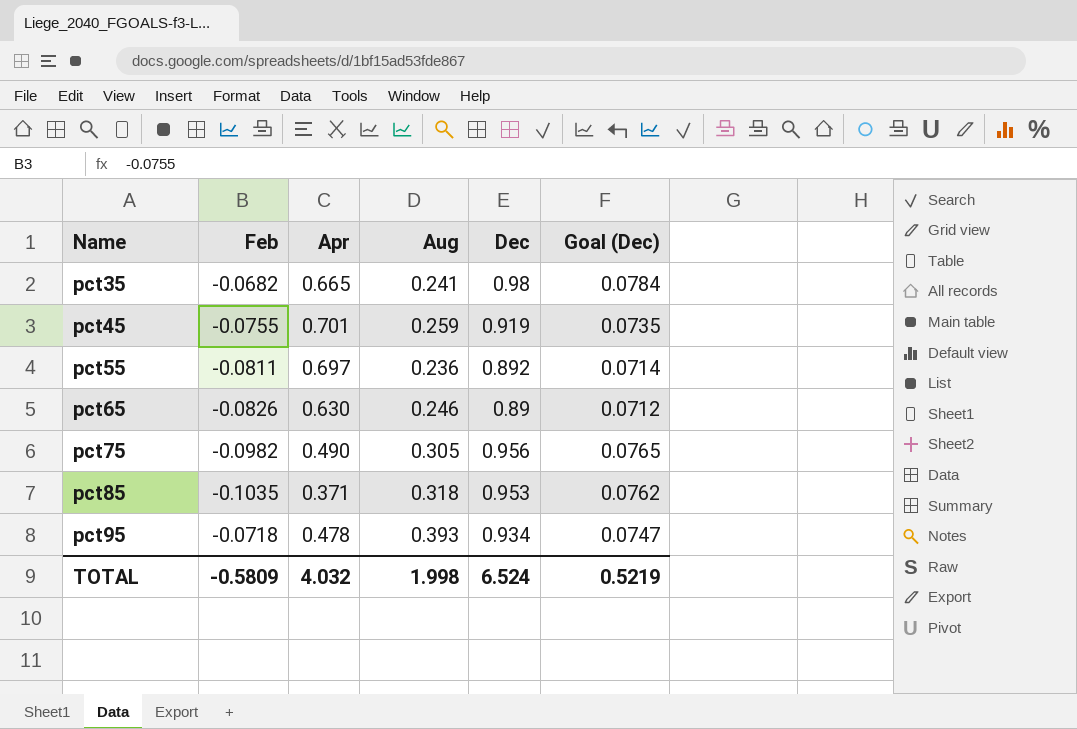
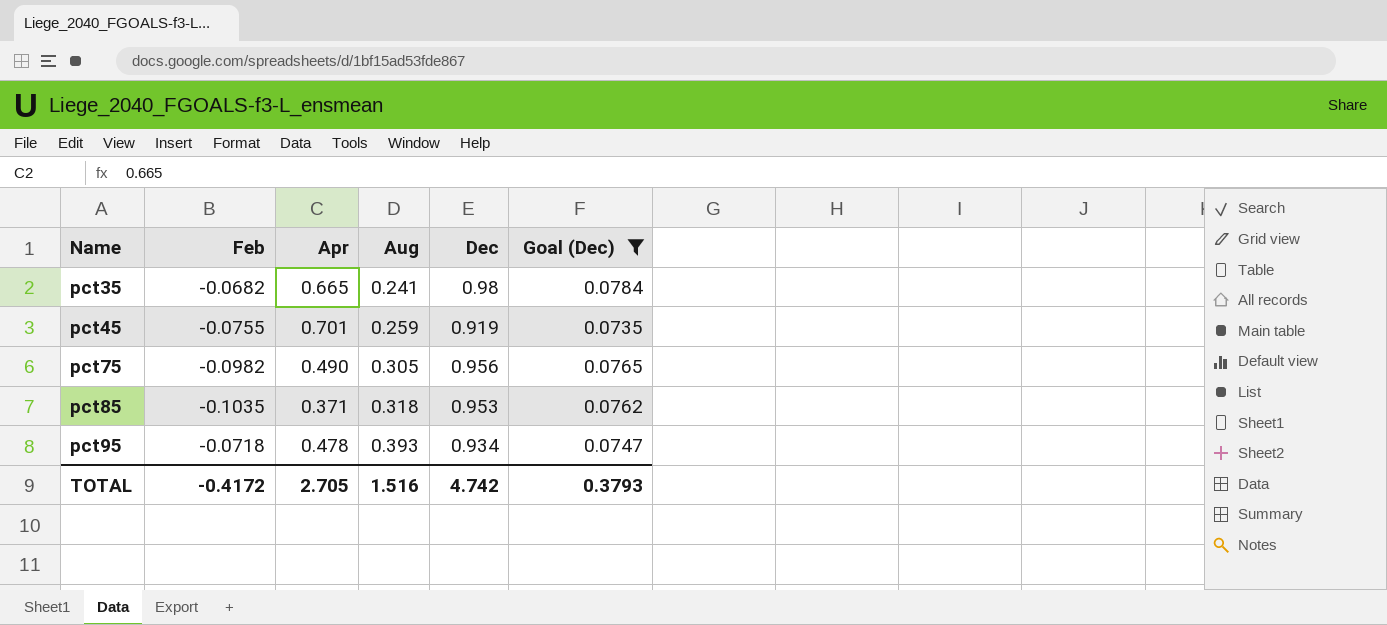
filter: none -> Goal (Dec) >= 0.0735
TOTAL | Feb: -0.5809 -> -0.4172
TOTAL | Apr: 4.032 -> 2.705
TOTAL | Aug: 1.998 -> 1.516
TOTAL | Dec: 6.524 -> 4.742
TOTAL | Goal (Dec): 0.5219 -> 0.3793

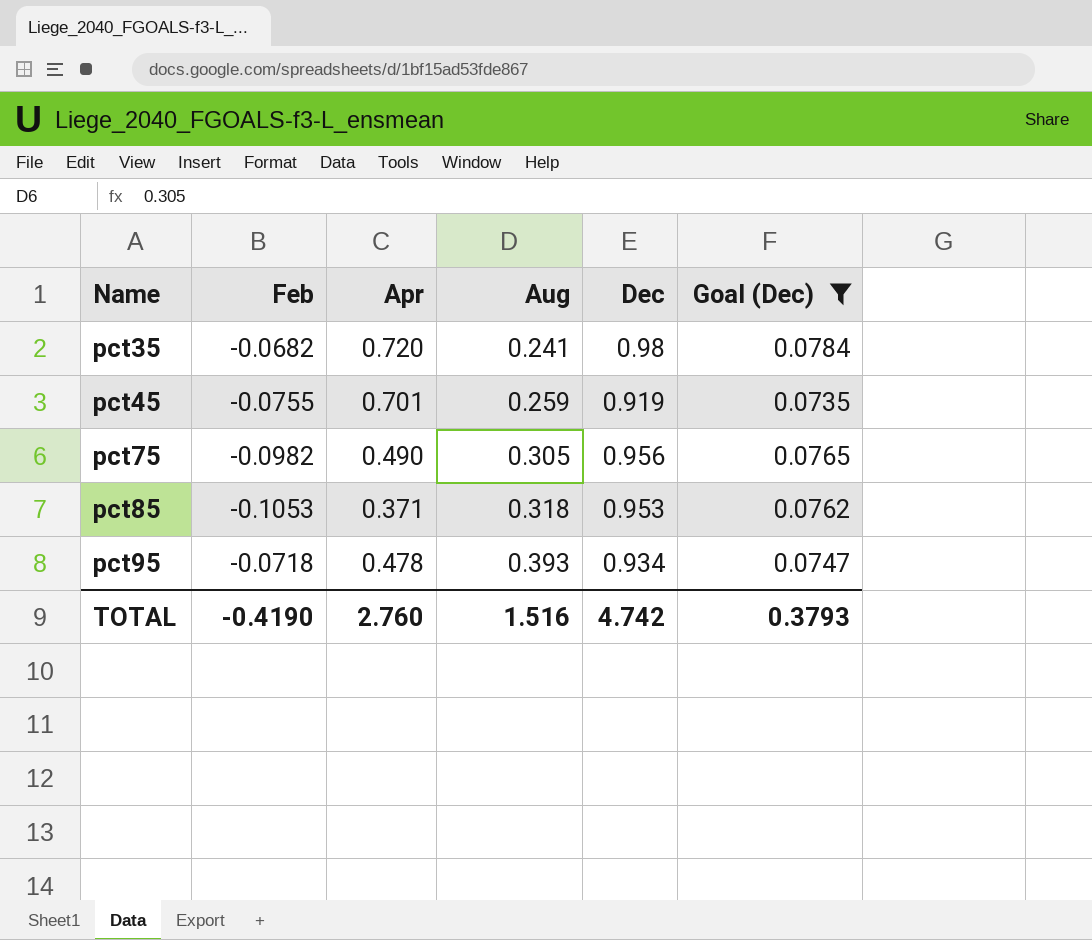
pct35 | Apr: 0.665 -> 0.720
pct85 | Feb: -0.1035 -> -0.1053
TOTAL | Feb: -0.4172 -> -0.4190
TOTAL | Apr: 2.705 -> 2.760

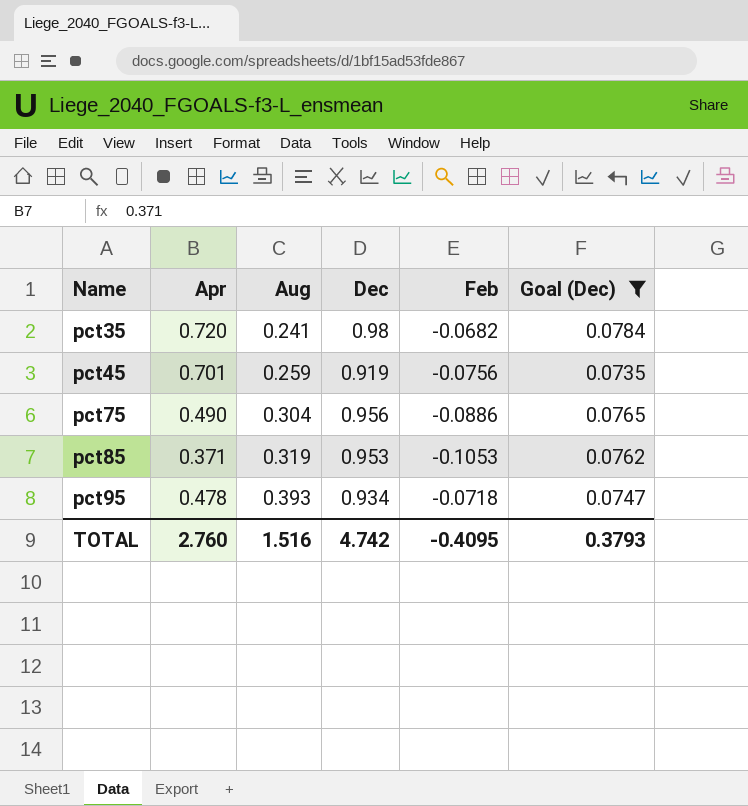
column Feb | position: 2 -> 5
pct45 | Feb: -0.0755 -> -0.0756
pct75 | Aug: 0.305 -> 0.304
pct75 | Feb: -0.0982 -> -0.0886
pct85 | Aug: 0.318 -> 0.319
TOTAL | Feb: -0.4190 -> -0.4095

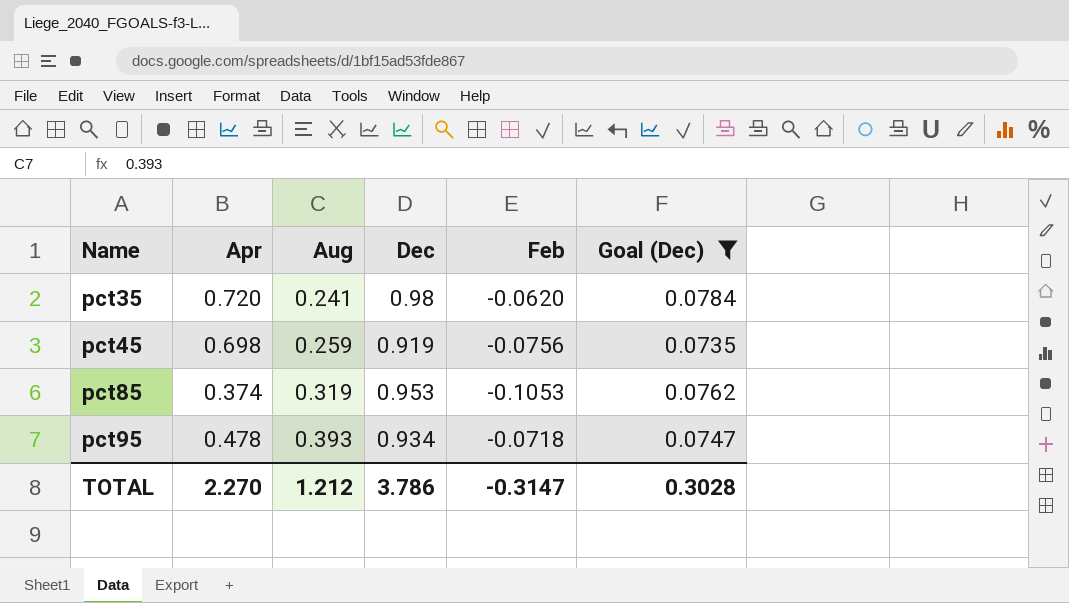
row pct75: 0.490 | 0.304 | 0.956 | -0.0886 | 0.0765 -> none
pct35 | Feb: -0.0682 -> -0.0620
pct45 | Apr: 0.701 -> 0.698
pct85 | Apr: 0.371 -> 0.374
TOTAL | Apr: 2.760 -> 2.270
TOTAL | Aug: 1.516 -> 1.212
TOTAL | Dec: 4.742 -> 3.786
TOTAL | Feb: -0.4095 -> -0.3147
TOTAL | Goal (Dec): 0.3793 -> 0.3028

